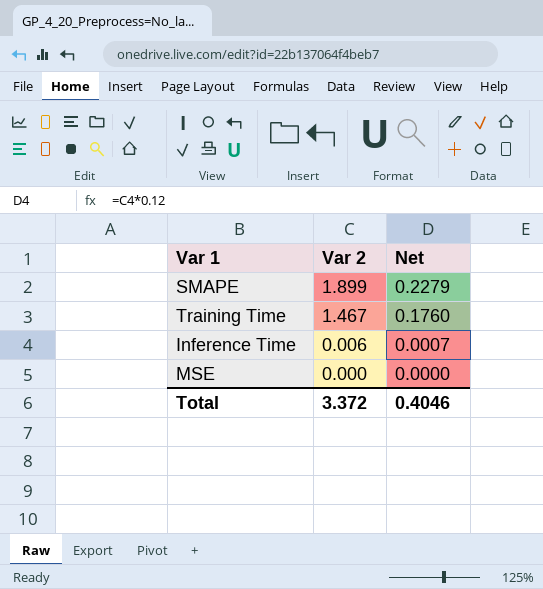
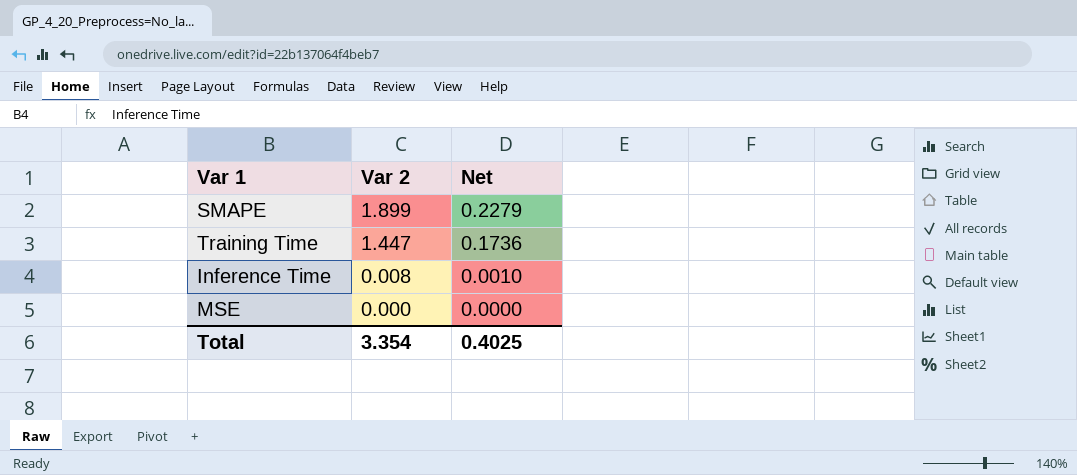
Training Time | Var 2: 1.467 -> 1.447
Training Time | Net: 0.1760 -> 0.1736
Inference Time | Var 2: 0.006 -> 0.008
Inference Time | Net: 0.0007 -> 0.0010
Total | Var 2: 3.372 -> 3.354
Total | Net: 0.4046 -> 0.4025

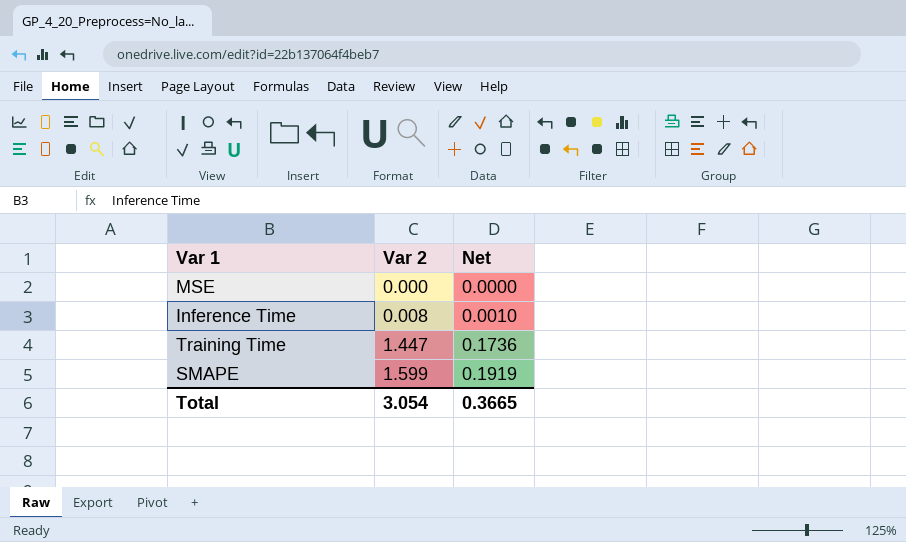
row order: Var 2 descending -> Var 2 ascending
SMAPE | Var 2: 1.899 -> 1.599
SMAPE | Net: 0.2279 -> 0.1919
Total | Var 2: 3.354 -> 3.054
Total | Net: 0.4025 -> 0.3665

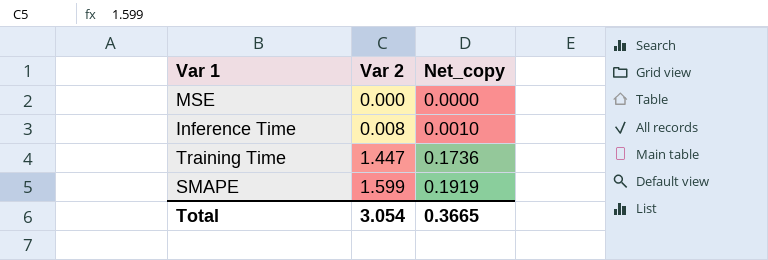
column name: Net -> Net_copy

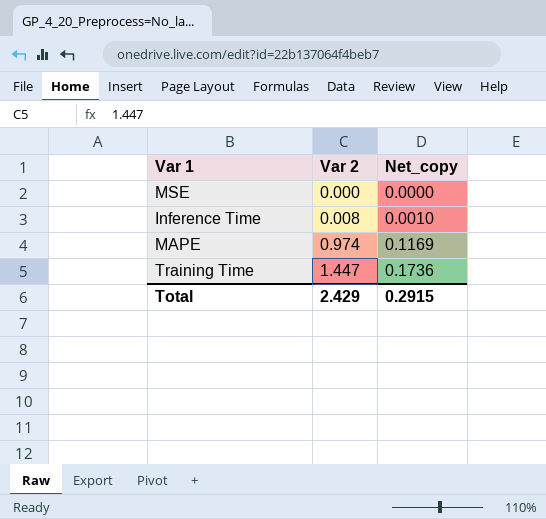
row SMAPE: 1.599 | 0.1919 -> none
row MAPE: none -> 0.974 | 0.1169
Total | Var 2: 3.054 -> 2.429
Total | Net_copy: 0.3665 -> 0.2915

